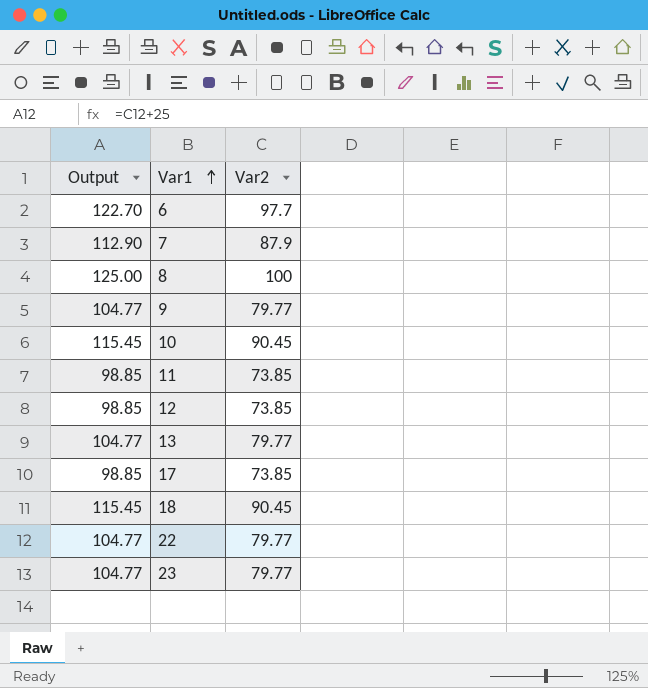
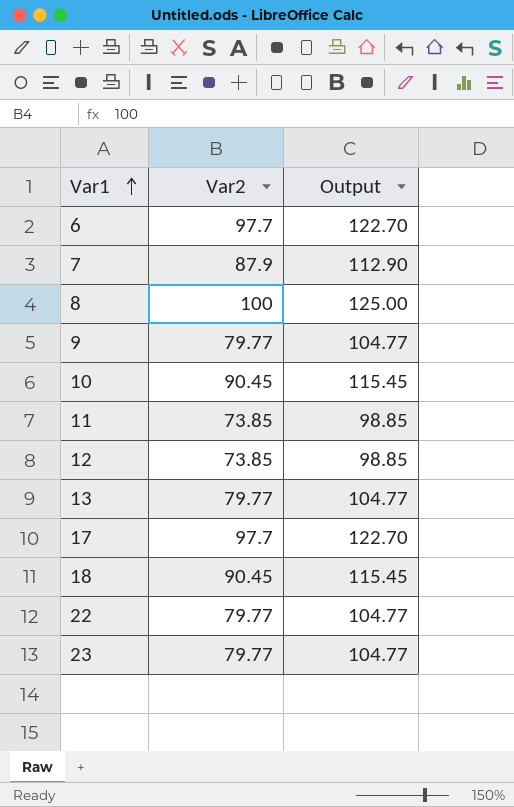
column Output | position: 1 -> 3
17 | Var2: 73.85 -> 97.7
17 | Output: 98.85 -> 122.70

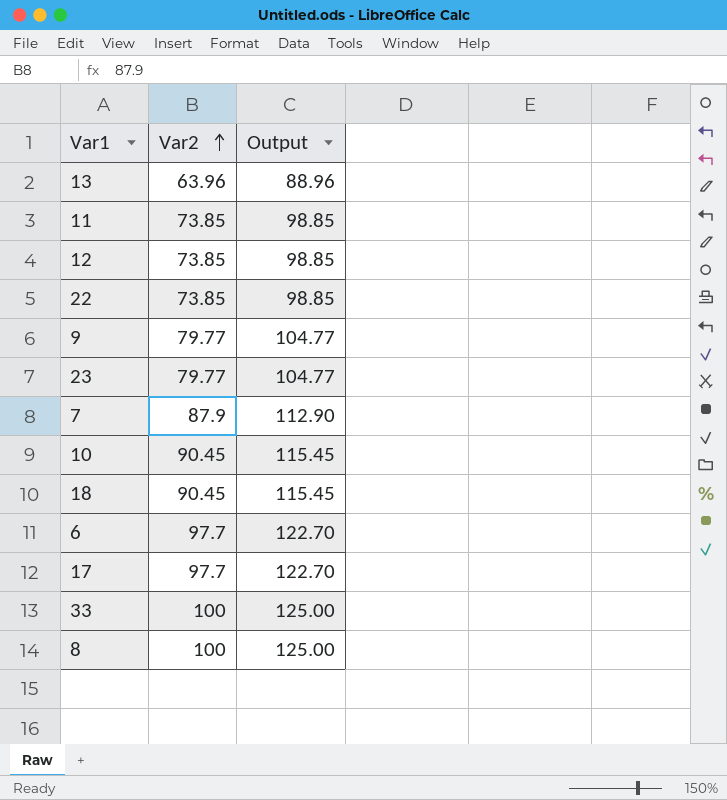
row order: Var1 ascending -> Var2 ascending
13 | Var2: 79.77 -> 63.96
13 | Output: 104.77 -> 88.96
22 | Var2: 79.77 -> 73.85
22 | Output: 104.77 -> 98.85
row 33: none -> 100 | 125.00

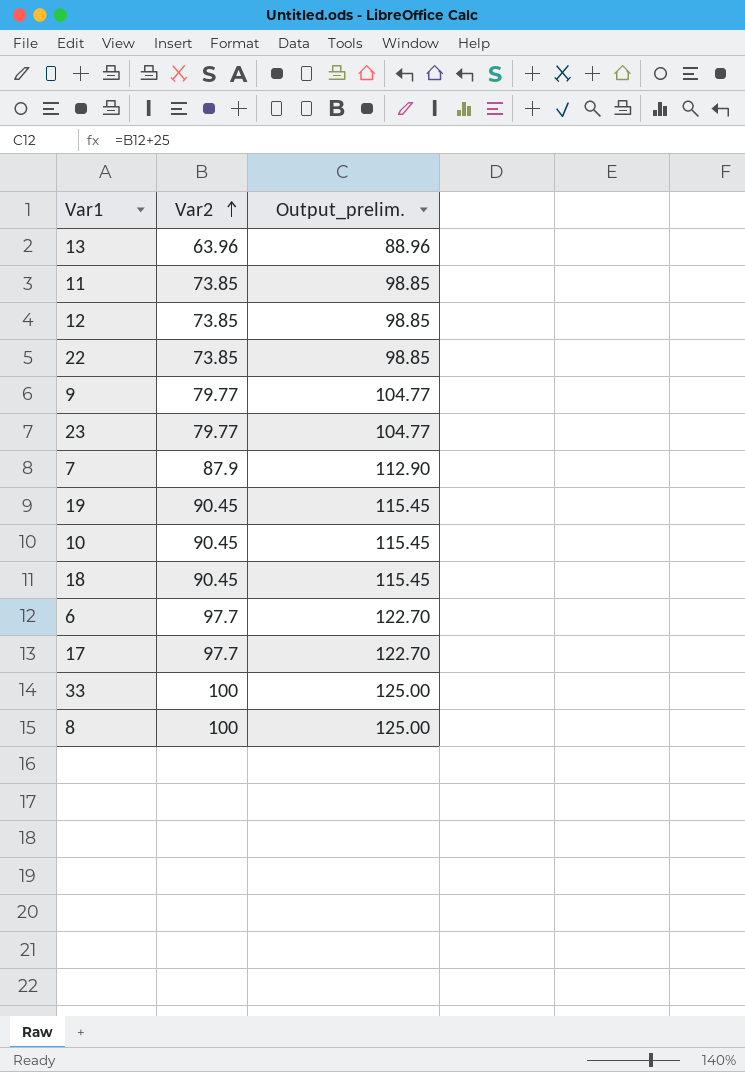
column name: Output -> Output_prelim.
row 19: none -> 90.45 | 115.45

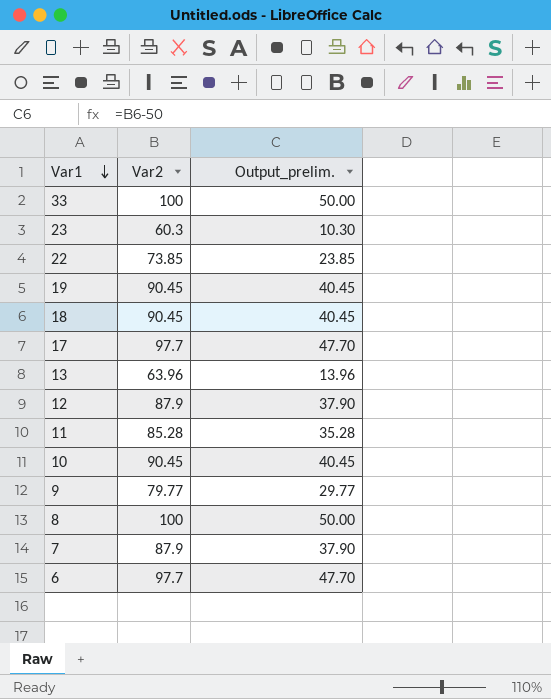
row order: Var2 ascending -> Var1 descending
column Output_prelim. | formula: [Var2] + 25 -> [Var2] - 50
23 | Var2: 79.77 -> 60.3
12 | Var2: 73.85 -> 87.9
11 | Var2: 73.85 -> 85.28

